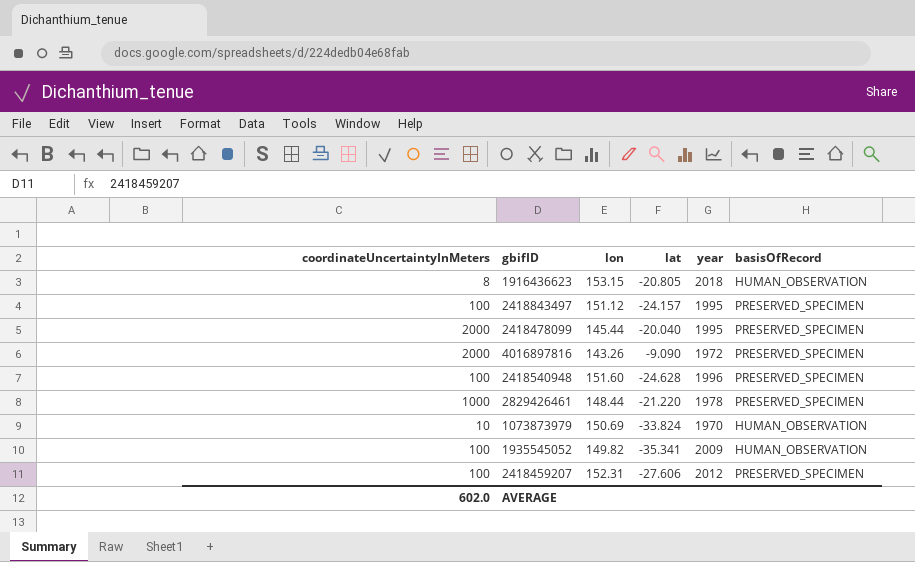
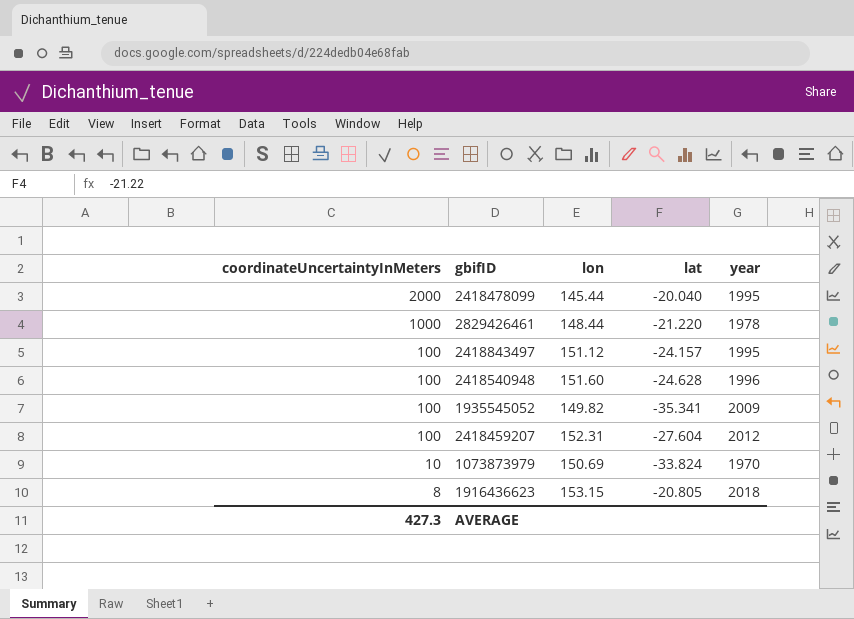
row order: none -> coordinateUncertaintyInMeters descending
column basisOfRecord | position: 6 -> none
row 4016897816: 2000 | 143.26 | -9.090 | 1972 | PRESERVED_SPECIMEN -> none
2418459207 | lat: -27.606 -> -27.604
AVERAGE | coordinateUncertaintyInMeters: 602.0 -> 427.3

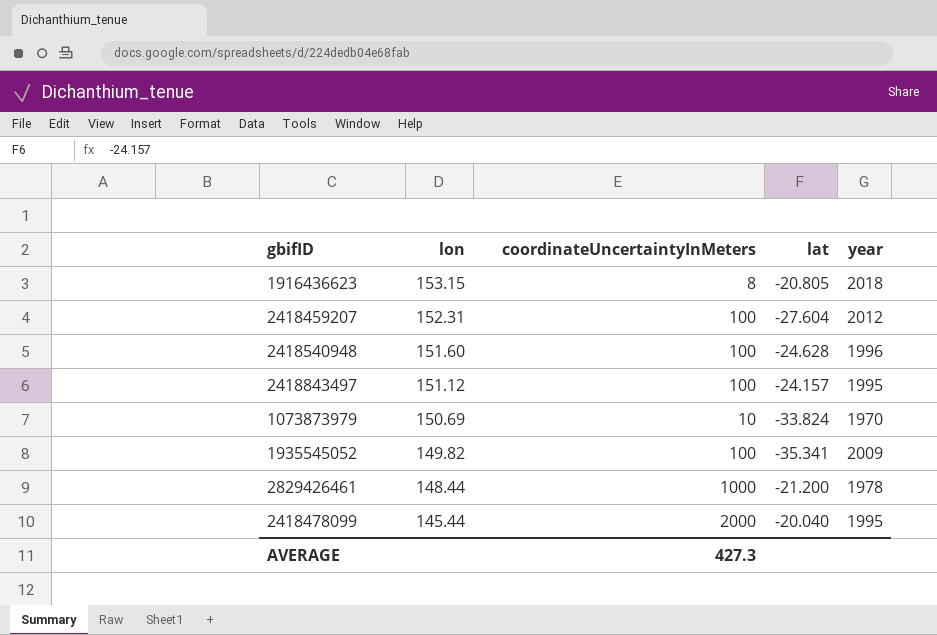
row order: coordinateUncertaintyInMeters descending -> lon descending
column coordinateUncertaintyInMeters | position: 1 -> 3
2829426461 | lat: -21.220 -> -21.200

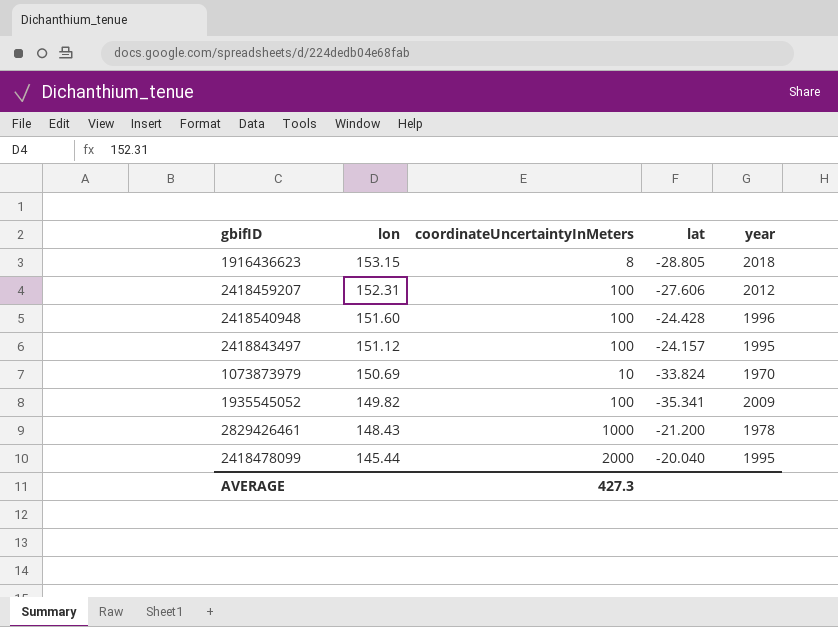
1916436623 | lat: -20.805 -> -28.805
2418459207 | lat: -27.604 -> -27.606
2418540948 | lat: -24.628 -> -24.428
2829426461 | lon: 148.44 -> 148.43

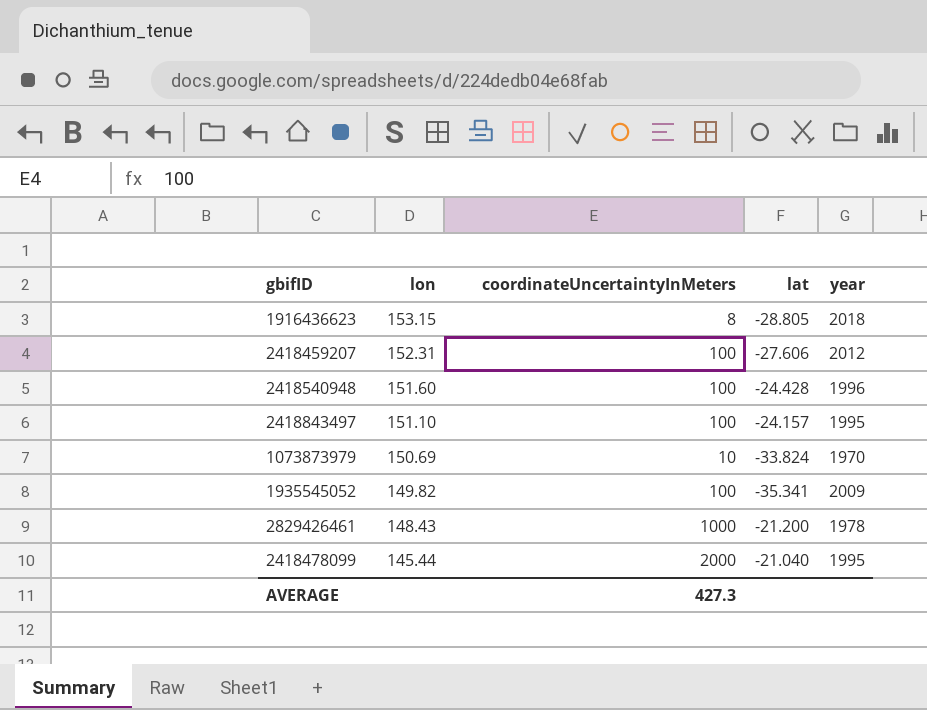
2418843497 | lon: 151.12 -> 151.10
2418478099 | lat: -20.040 -> -21.040

